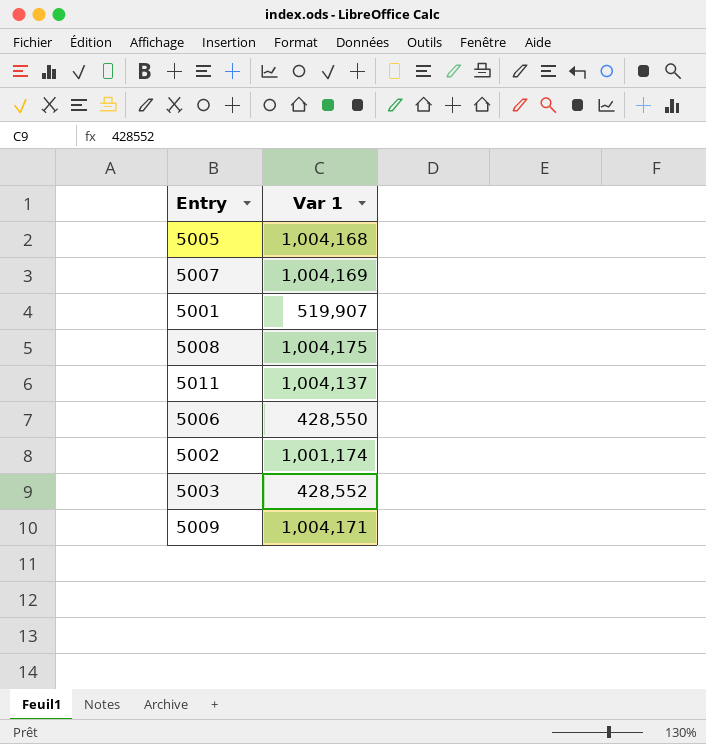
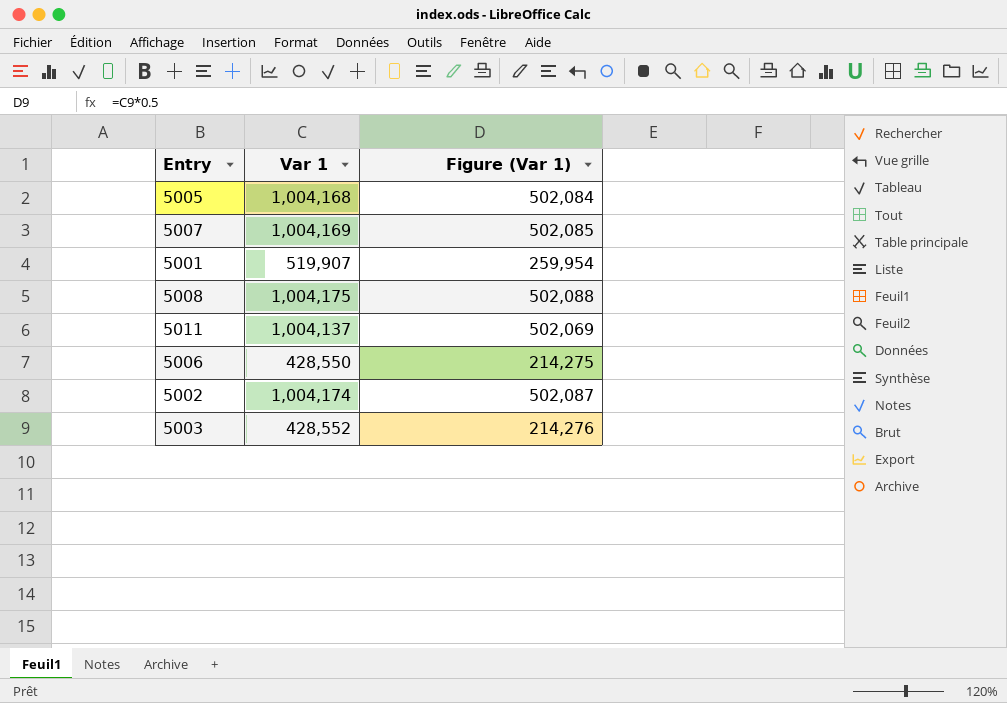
column Figure (Var 1) | formula: none -> [Var 1] * 0.5
row 5009: 1,004,171 -> none
5002 | Var 1: 1,001,174 -> 1,004,174

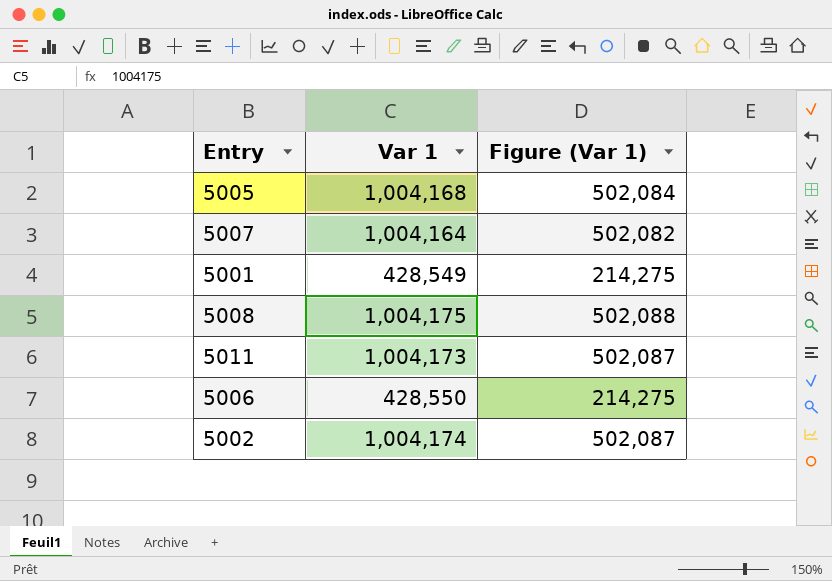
row 5003: 428,552 | 214,276 -> none
5007 | Var 1: 1,004,169 -> 1,004,164
5007 | Figure (Var 1): 502,085 -> 502,082
5001 | Var 1: 519,907 -> 428,549
5001 | Figure (Var 1): 259,954 -> 214,275
5011 | Var 1: 1,004,137 -> 1,004,173
5011 | Figure (Var 1): 502,069 -> 502,087

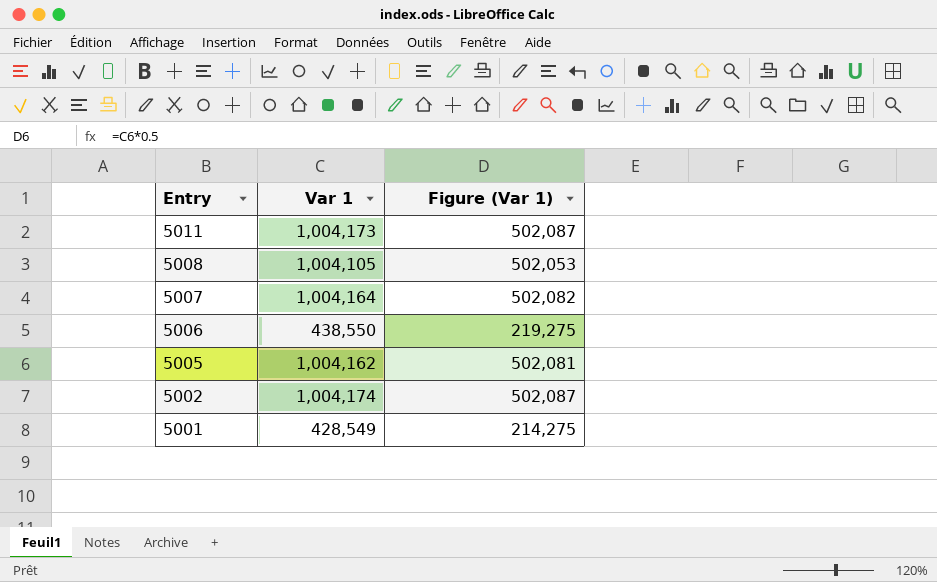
row order: none -> Entry descending
5008 | Var 1: 1,004,175 -> 1,004,105
5008 | Figure (Var 1): 502,088 -> 502,053
5006 | Var 1: 428,550 -> 438,550
5006 | Figure (Var 1): 214,275 -> 219,275
5005 | Var 1: 1,004,168 -> 1,004,162
5005 | Figure (Var 1): 502,084 -> 502,081

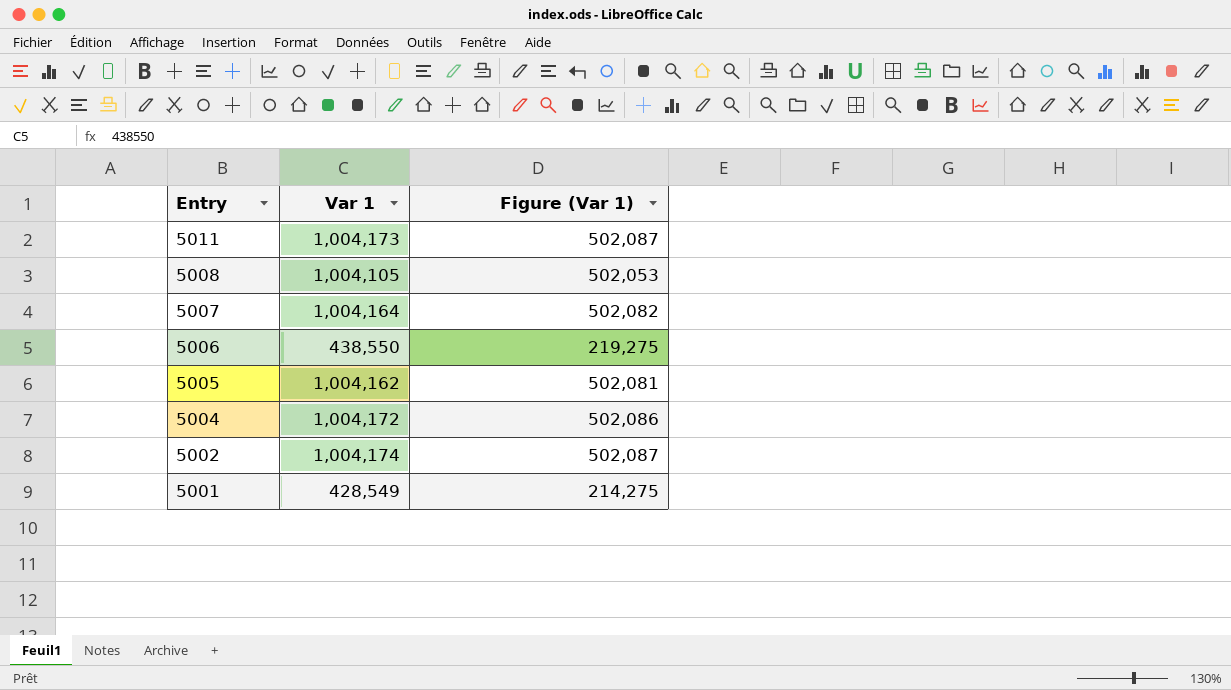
row 5004: none -> 1,004,172 | 502,086

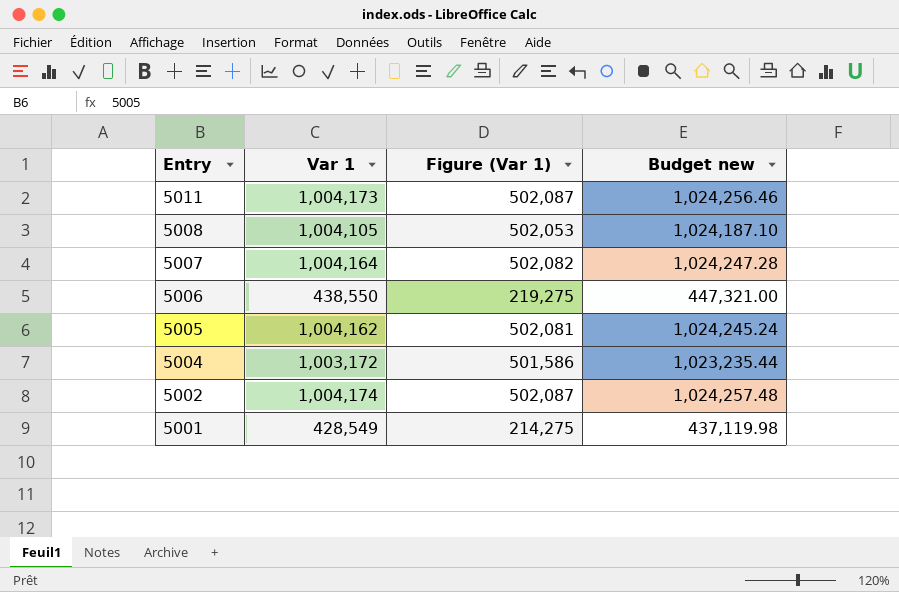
column Budget new | formula: none -> [Var 1] * 1.02
5004 | Var 1: 1,004,172 -> 1,003,172
5004 | Figure (Var 1): 502,086 -> 501,586

